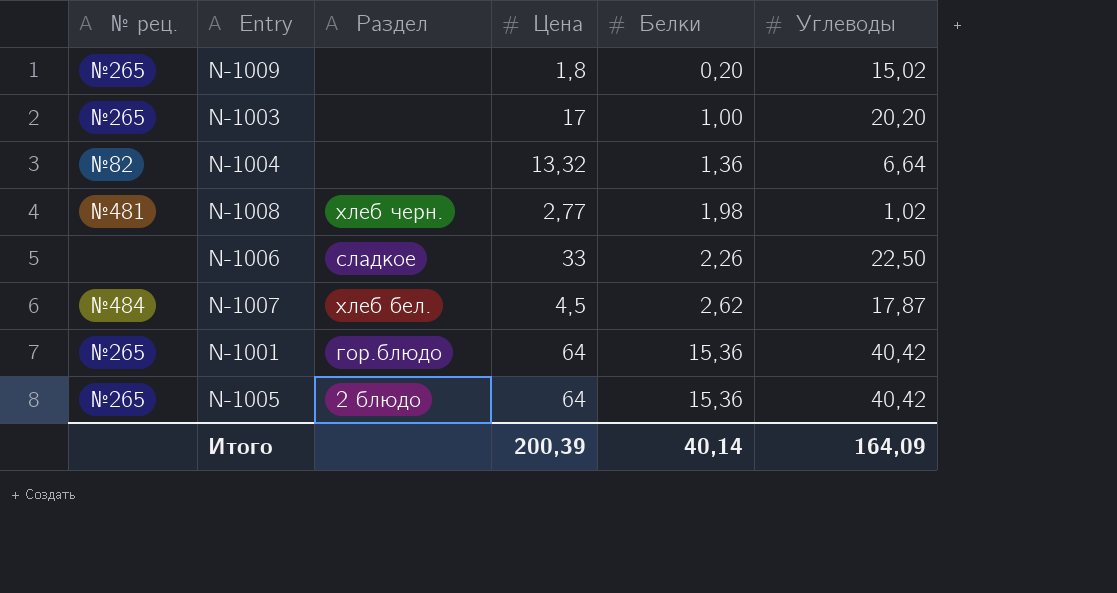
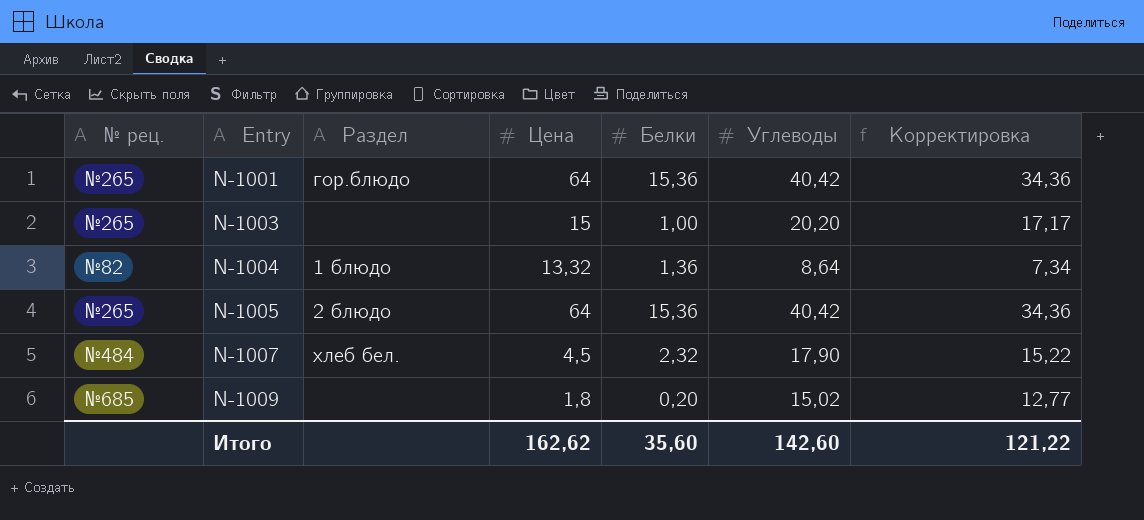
row order: Белки ascending -> Entry ascending
column Корректировка | formula: none -> [Углеводы] * 0,85
row N-1008: №481 | хлеб черн. | 2,77 | 1,98 | 1,02 -> none
row N-1006: none | сладкое | 33 | 2,26 | 22,50 -> none
N-1003 | Цена: 17 -> 15
N-1004 | Раздел: none -> 1 блюдо
N-1004 | Углеводы: 6,64 -> 8,64
N-1007 | Белки: 2,62 -> 2,32
N-1007 | Углеводы: 17,87 -> 17,90
N-1009 | № рец.: №265 -> №685
Итого | Цена: 200,39 -> 162,62
Итого | Белки: 40,14 -> 35,60
Итого | Углеводы: 164,09 -> 142,60

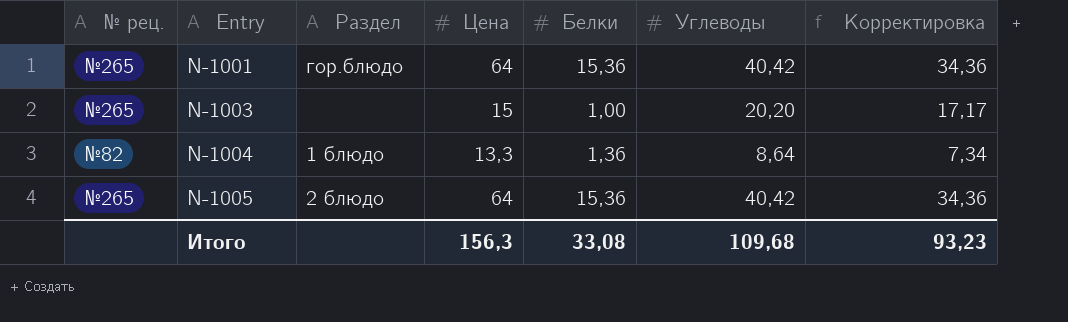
row N-1007: №484 | хлеб бел. | 4,5 | 2,32 | 17,90 | 15,22 -> none
row N-1009: №685 | none | 1,8 | 0,20 | 15,02 | 12,77 -> none
N-1004 | Цена: 13,32 -> 13,3
Итого | Цена: 162,62 -> 156,3
Итого | Белки: 35,60 -> 33,08
Итого | Углеводы: 142,60 -> 109,68
Итого | Корректировка: 121,22 -> 93,23

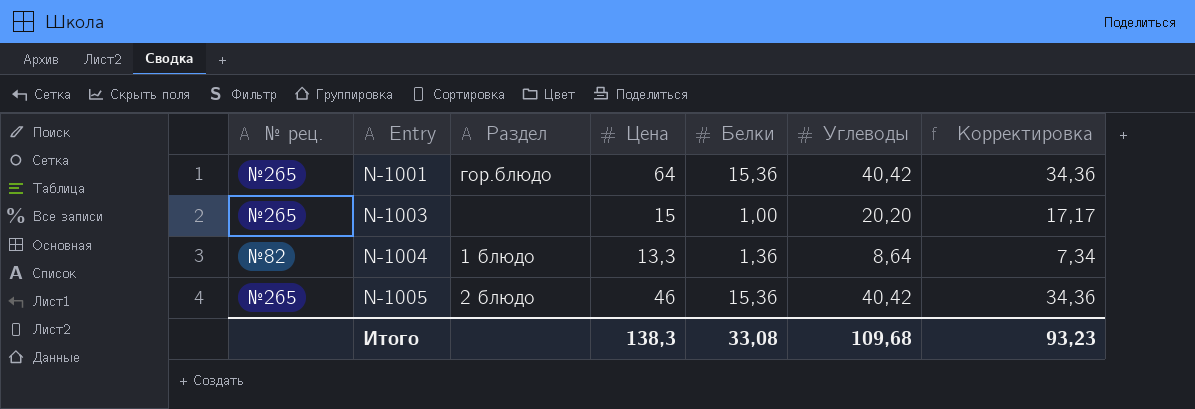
N-1005 | Цена: 64 -> 46
Итого | Цена: 156,3 -> 138,3

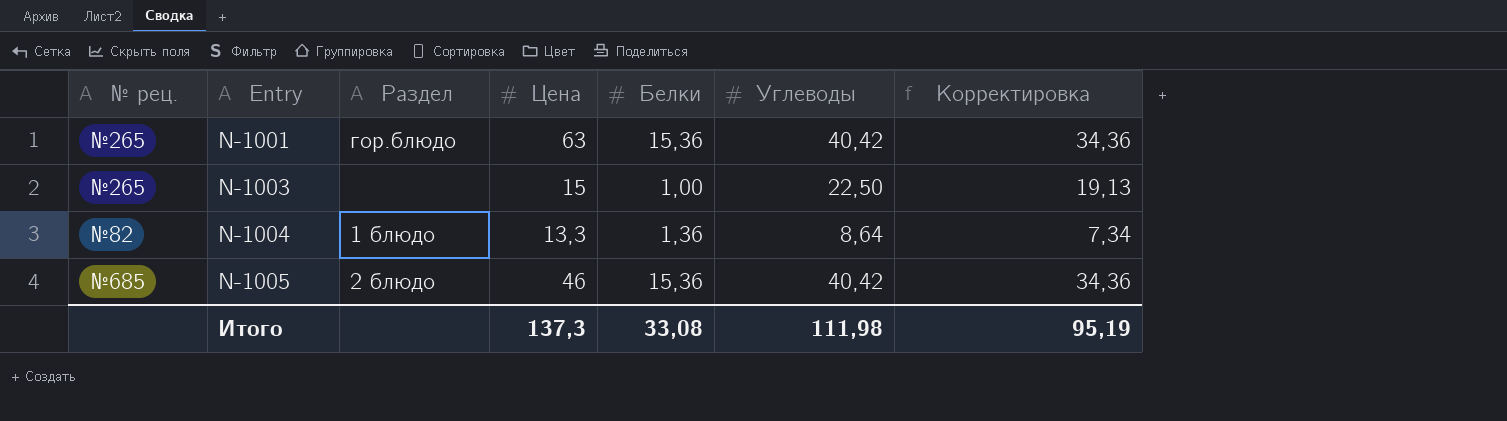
N-1001 | Цена: 64 -> 63
N-1003 | Углеводы: 20,20 -> 22,50
N-1003 | Корректировка: 17,17 -> 19,13
N-1005 | № рец.: №265 -> №685
Итого | Цена: 138,3 -> 137,3
Итого | Углеводы: 109,68 -> 111,98
Итого | Корректировка: 93,23 -> 95,19

